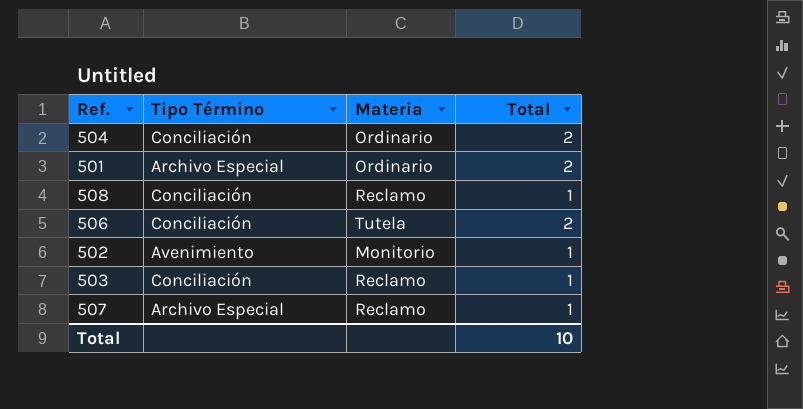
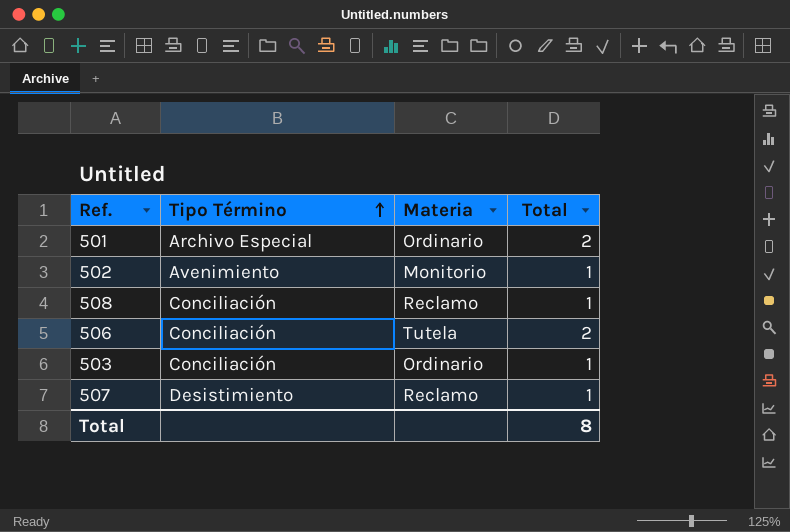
row order: none -> Tipo Término ascending
row 504: Conciliación | Ordinario | 2 -> none
503 | Materia: Reclamo -> Ordinario
507 | Tipo Término: Archivo Especial -> Desistimiento
Total | Total: 10 -> 8

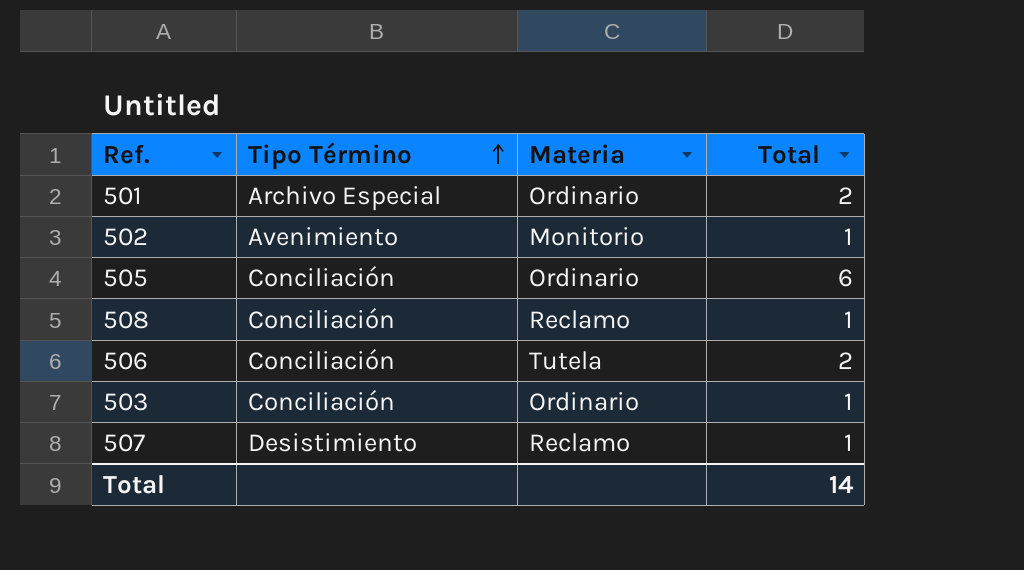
row 505: none -> Conciliación | Ordinario | 6
Total | Total: 8 -> 14

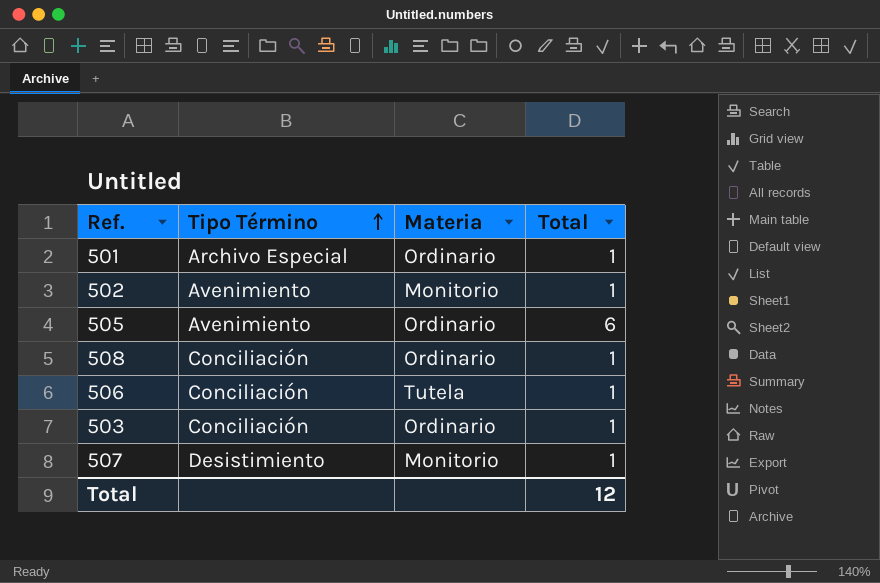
501 | Total: 2 -> 1
505 | Tipo Término: Conciliación -> Avenimiento
508 | Materia: Reclamo -> Ordinario
506 | Total: 2 -> 1
507 | Materia: Reclamo -> Monitorio
Total | Total: 14 -> 12

